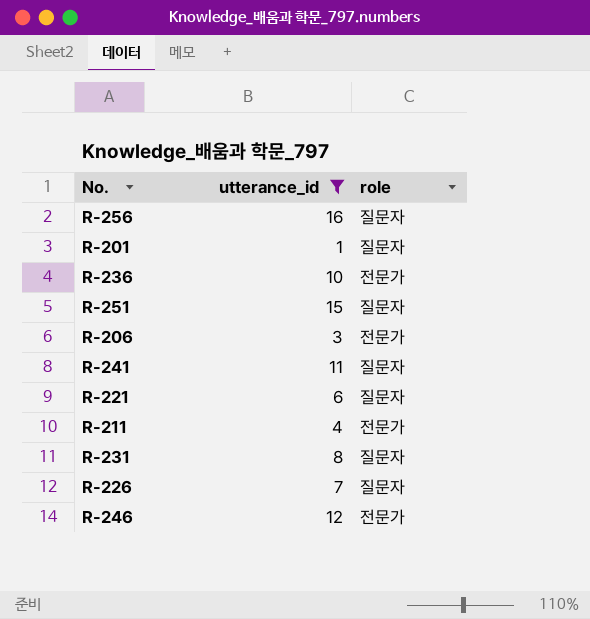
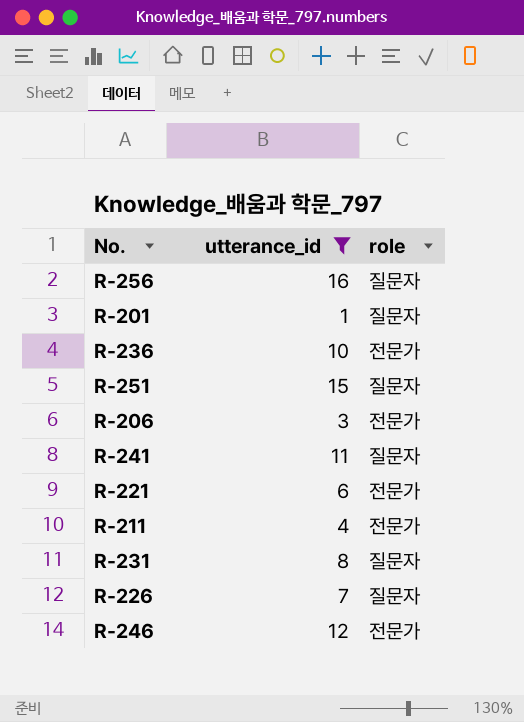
R-221 | role: 질문자 -> 전문가

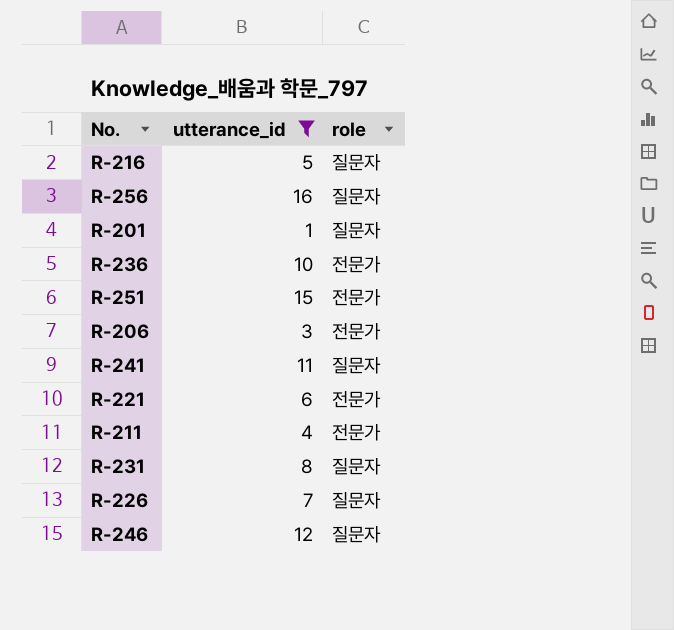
row R-216: none -> 5 | 질문자
R-251 | role: 질문자 -> 전문가
R-246 | role: 전문가 -> 질문자

